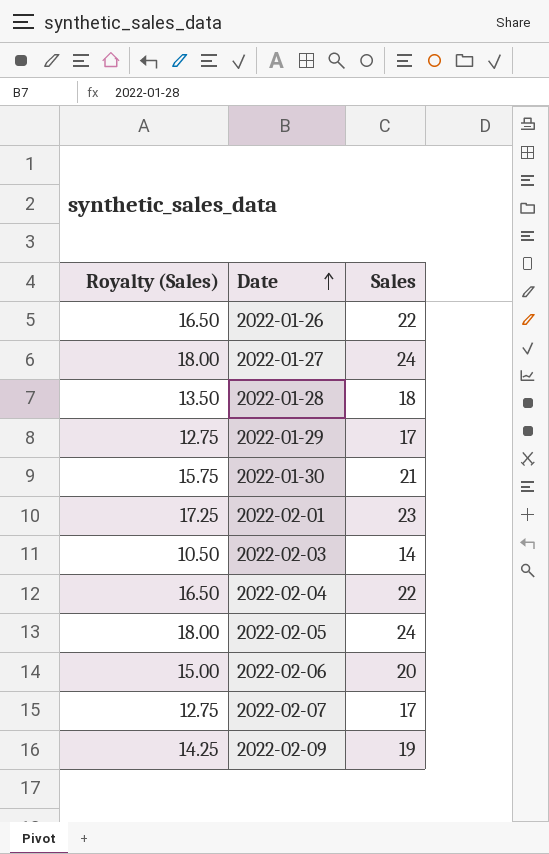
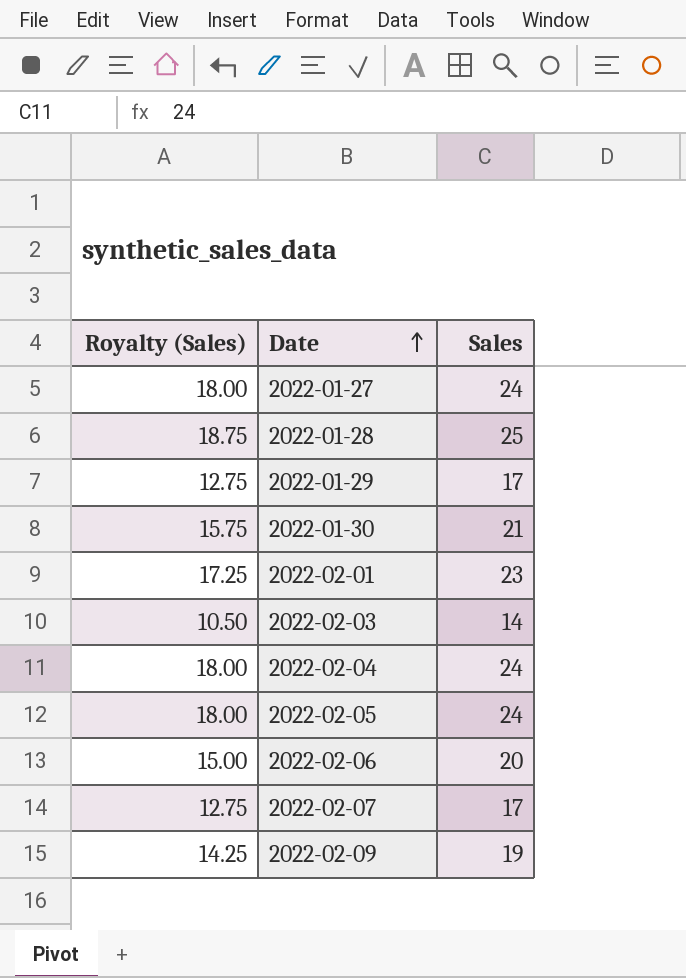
row 2022-01-26: 16.50 | 22 -> none
2022-01-28 | Royalty (Sales): 13.50 -> 18.75
2022-01-28 | Sales: 18 -> 25
2022-02-04 | Royalty (Sales): 16.50 -> 18.00
2022-02-04 | Sales: 22 -> 24

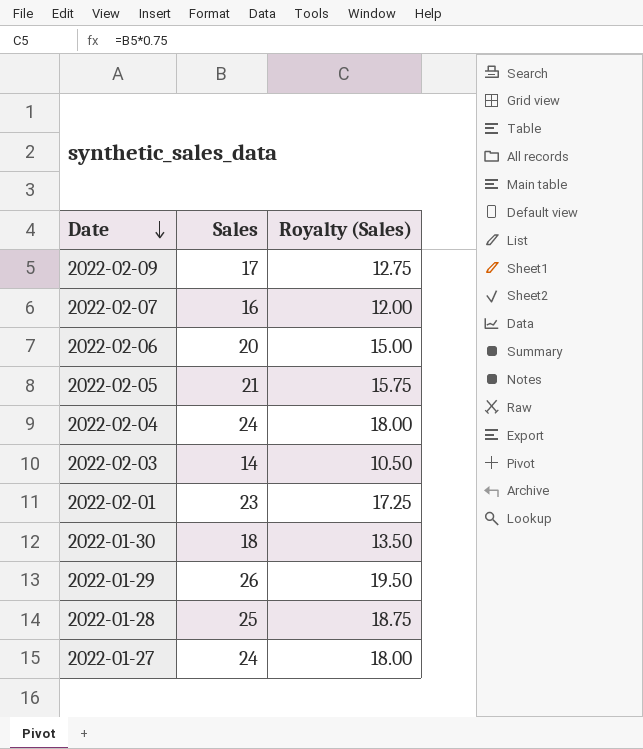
row order: Date ascending -> Date descending
column Royalty (Sales) | position: 1 -> 3
2022-02-09 | Sales: 19 -> 17
2022-02-09 | Royalty (Sales): 14.25 -> 12.75
2022-02-07 | Sales: 17 -> 16
2022-02-07 | Royalty (Sales): 12.75 -> 12.00
2022-02-05 | Sales: 24 -> 21
2022-02-05 | Royalty (Sales): 18.00 -> 15.75
2022-01-30 | Sales: 21 -> 18
2022-01-30 | Royalty (Sales): 15.75 -> 13.50
2022-01-29 | Sales: 17 -> 26
2022-01-29 | Royalty (Sales): 12.75 -> 19.50

